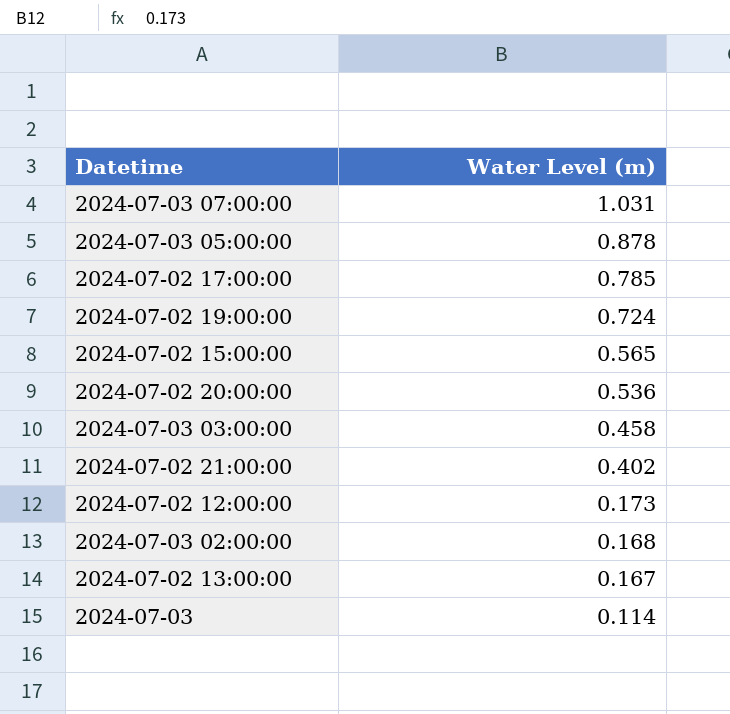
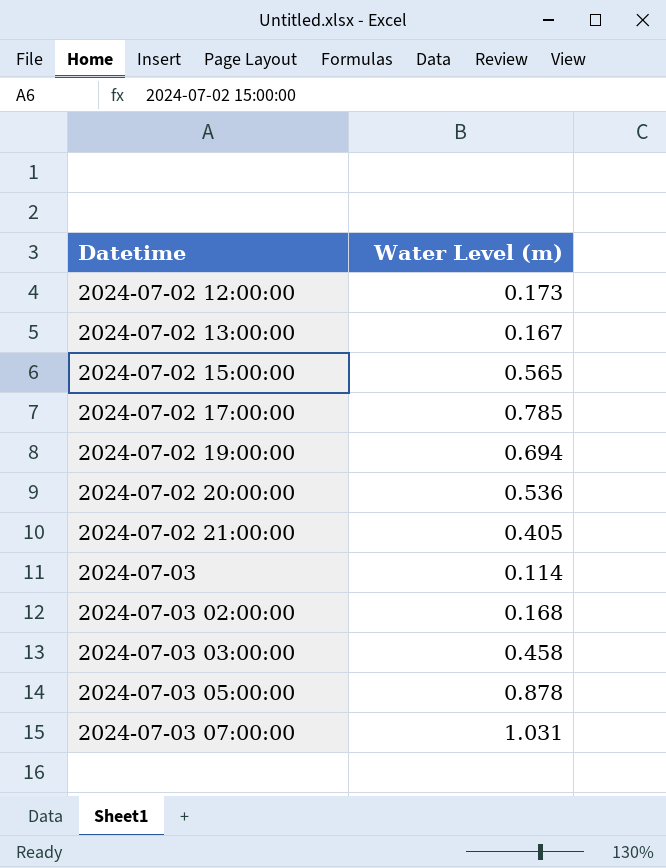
row order: Water Level (m) descending -> Datetime ascending
2024-07-02 19:00:00 | Water Level (m): 0.724 -> 0.694
2024-07-02 21:00:00 | Water Level (m): 0.402 -> 0.405

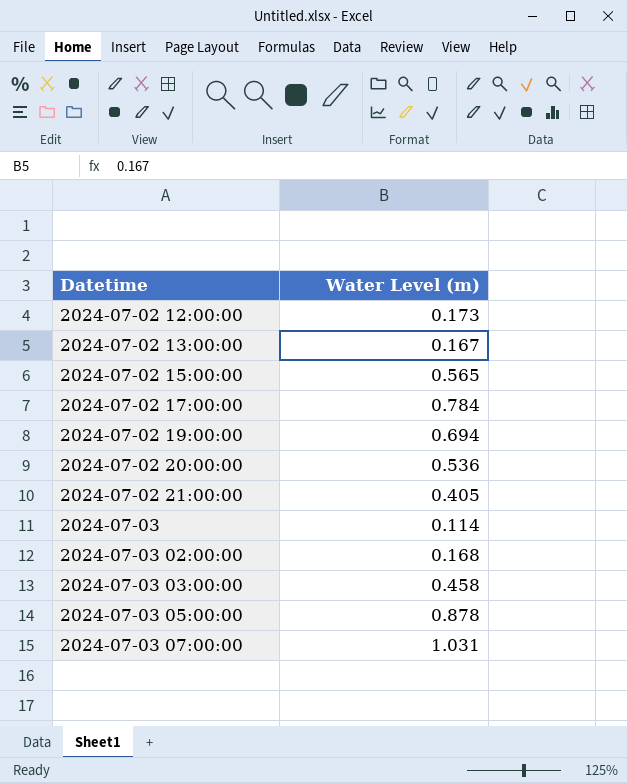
2024-07-02 17:00:00 | Water Level (m): 0.785 -> 0.784

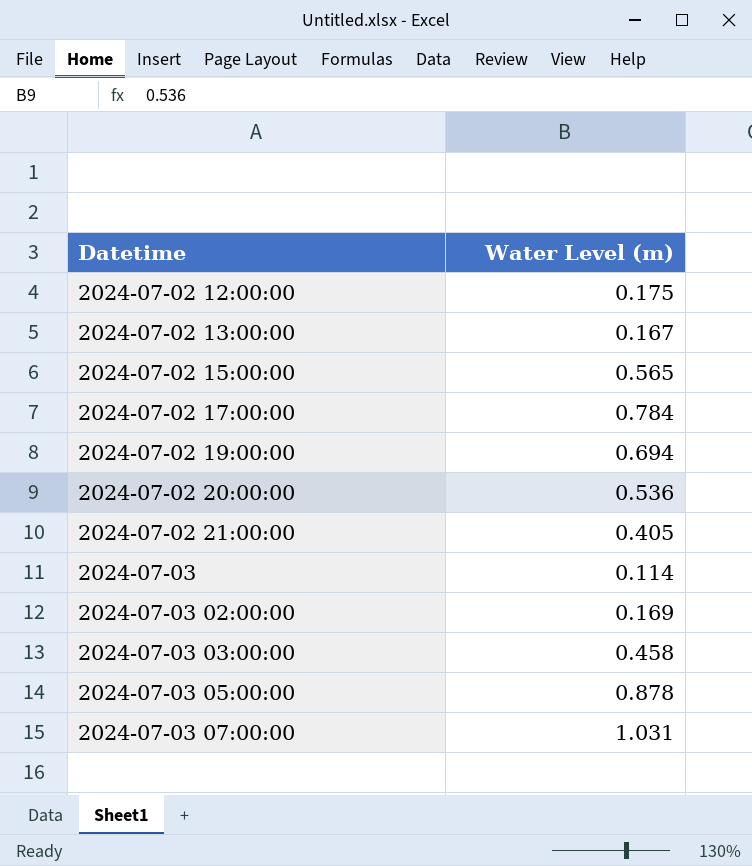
2024-07-02 12:00:00 | Water Level (m): 0.173 -> 0.175
2024-07-03 02:00:00 | Water Level (m): 0.168 -> 0.169

